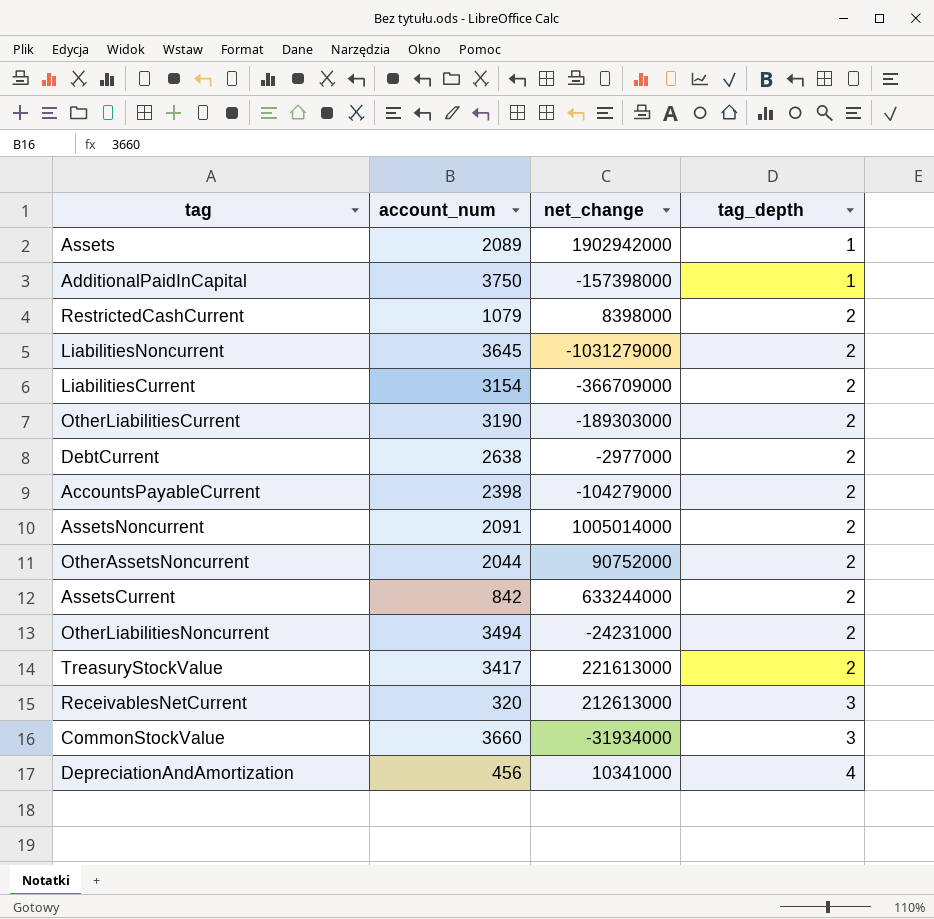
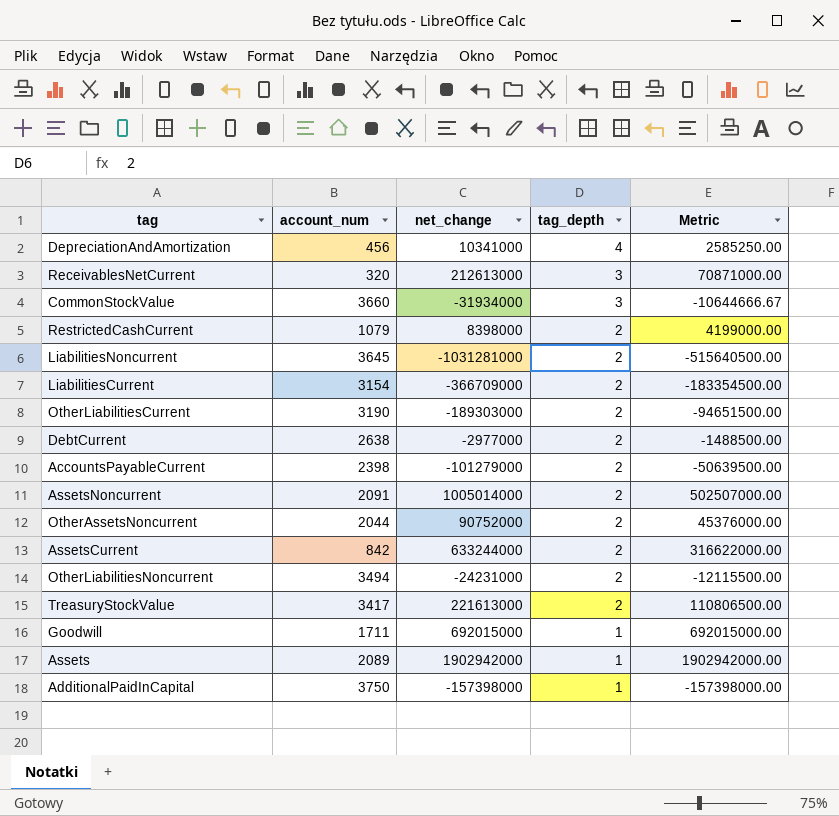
row order: tag_depth ascending -> tag_depth descending
column Metric | formula: none -> [net_change] / [tag_depth]
LiabilitiesNoncurrent | net_change: -1031279000 -> -1031281000
AccountsPayableCurrent | net_change: -104279000 -> -101279000
row Goodwill: none -> 1711 | 692015000 | 1 | 692015000.00

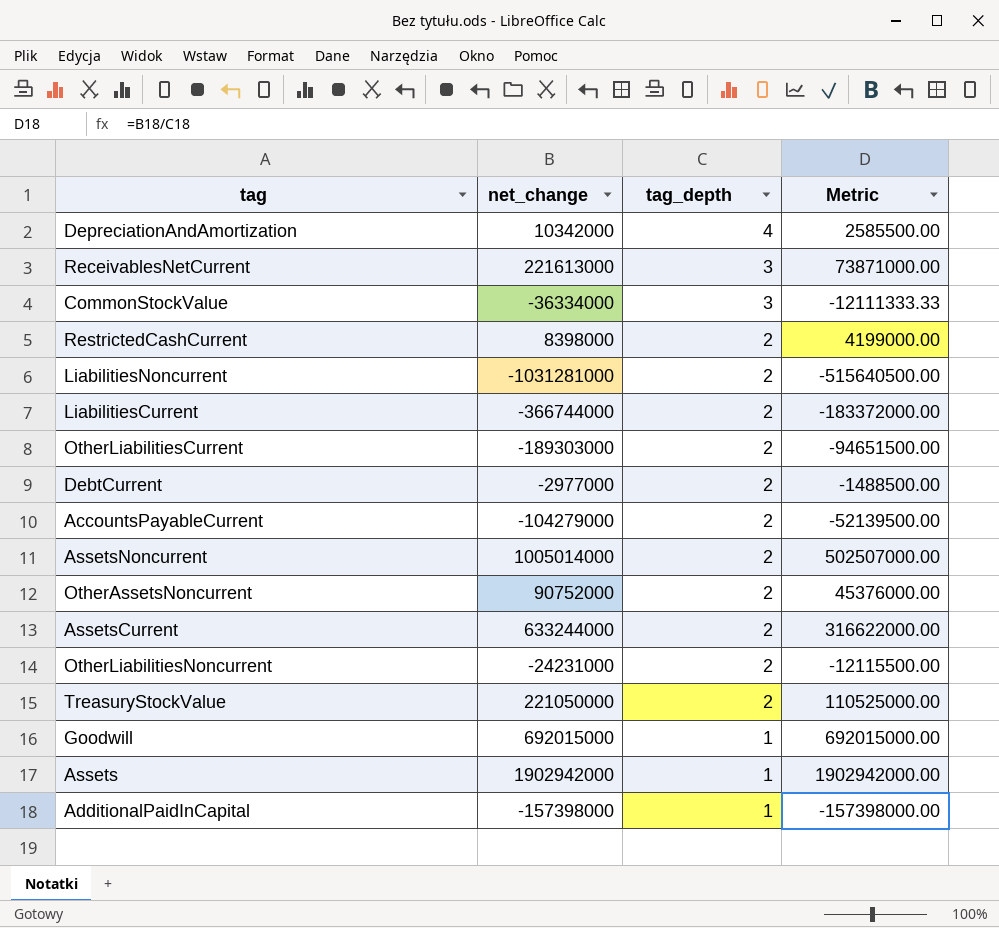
column account_num | position: 2 -> none
DepreciationAndAmortization | net_change: 10341000 -> 10342000
DepreciationAndAmortization | Metric: 2585250.00 -> 2585500.00
ReceivablesNetCurrent | net_change: 212613000 -> 221613000
ReceivablesNetCurrent | Metric: 70871000.00 -> 73871000.00
CommonStockValue | net_change: -31934000 -> -36334000
CommonStockValue | Metric: -10644666.67 -> -12111333.33
LiabilitiesCurrent | net_change: -366709000 -> -366744000
LiabilitiesCurrent | Metric: -183354500.00 -> -183372000.00
AccountsPayableCurrent | net_change: -101279000 -> -104279000
AccountsPayableCurrent | Metric: -50639500.00 -> -52139500.00
TreasuryStockValue | net_change: 221613000 -> 221050000
TreasuryStockValue | Metric: 110806500.00 -> 110525000.00

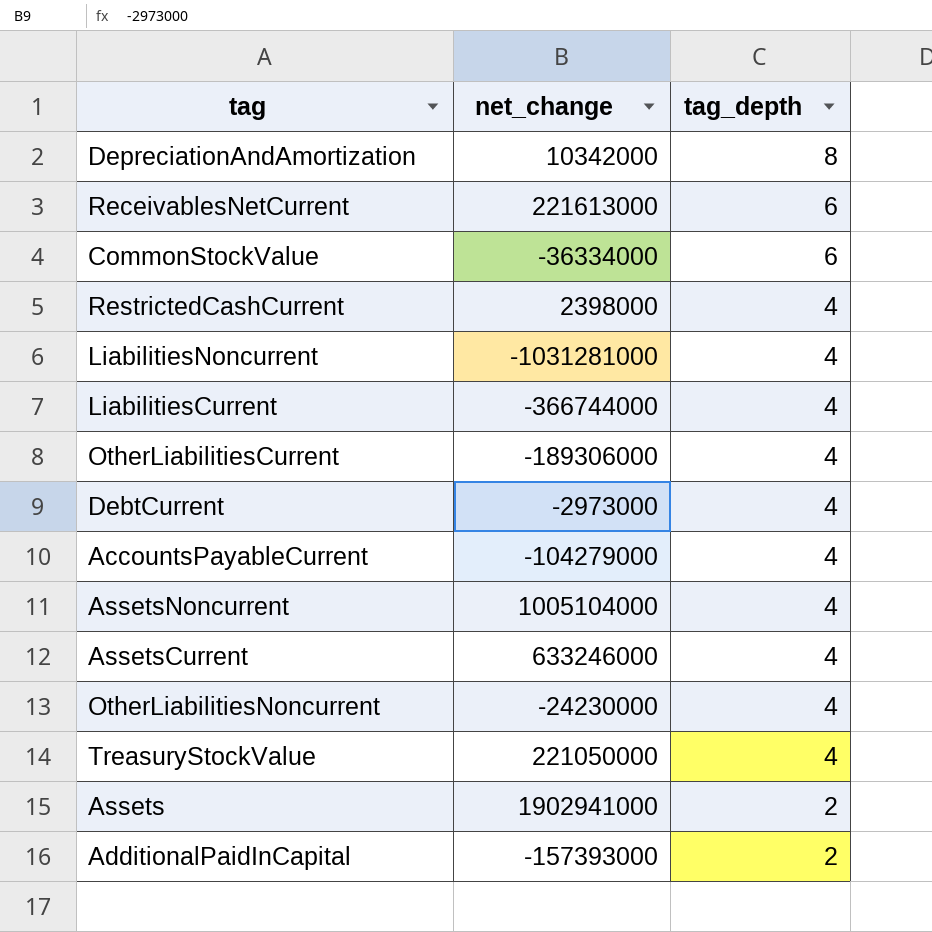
column Metric | formula: [net_change] / [tag_depth] -> none
row OtherAssetsNoncurrent: 90752000 | 2 | 45376000.00 -> none
row Goodwill: 692015000 | 1 | 692015000.00 -> none
DepreciationAndAmortization | tag_depth: 4 -> 8
ReceivablesNetCurrent | tag_depth: 3 -> 6
CommonStockValue | tag_depth: 3 -> 6
RestrictedCashCurrent | net_change: 8398000 -> 2398000
RestrictedCashCurrent | tag_depth: 2 -> 4
LiabilitiesNoncurrent | tag_depth: 2 -> 4
LiabilitiesCurrent | tag_depth: 2 -> 4
OtherLiabilitiesCurrent | net_change: -189303000 -> -189306000
OtherLiabilitiesCurrent | tag_depth: 2 -> 4
DebtCurrent | net_change: -2977000 -> -2973000
DebtCurrent | tag_depth: 2 -> 4
AccountsPayableCurrent | tag_depth: 2 -> 4
AssetsNoncurrent | net_change: 1005014000 -> 1005104000
AssetsNoncurrent | tag_depth: 2 -> 4
AssetsCurrent | net_change: 633244000 -> 633246000
AssetsCurrent | tag_depth: 2 -> 4
OtherLiabilitiesNoncurrent | net_change: -24231000 -> -24230000
OtherLiabilitiesNoncurrent | tag_depth: 2 -> 4
TreasuryStockValue | tag_depth: 2 -> 4
Assets | net_change: 1902942000 -> 1902941000
Assets | tag_depth: 1 -> 2
AdditionalPaidInCapital | net_change: -157398000 -> -157393000
AdditionalPaidInCapital | tag_depth: 1 -> 2

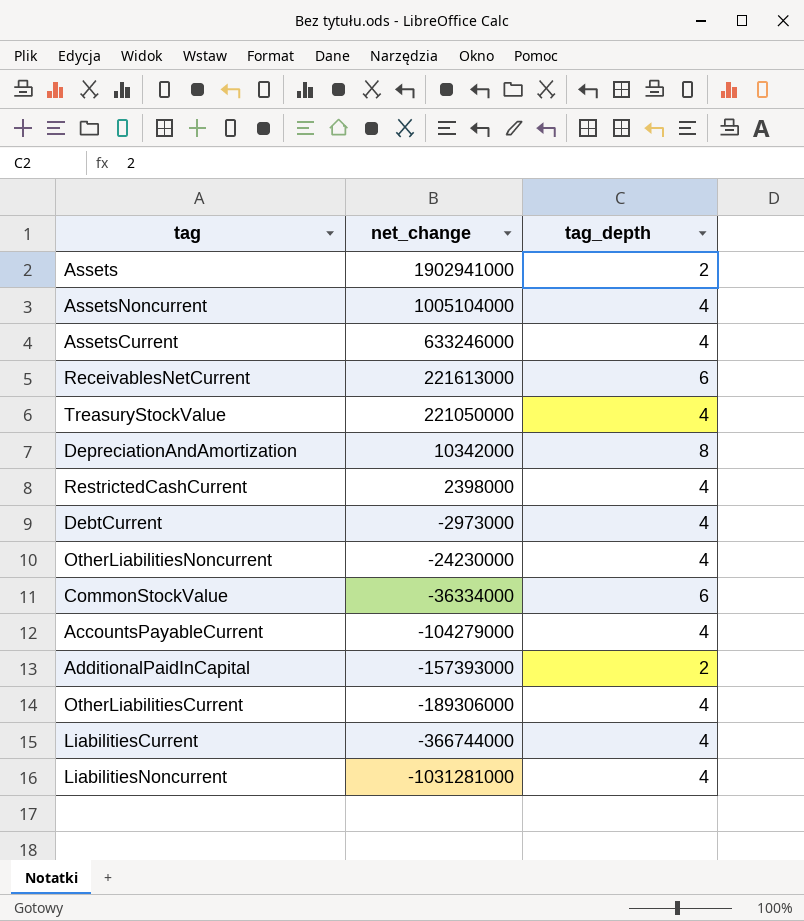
row order: tag_depth descending -> net_change descending

